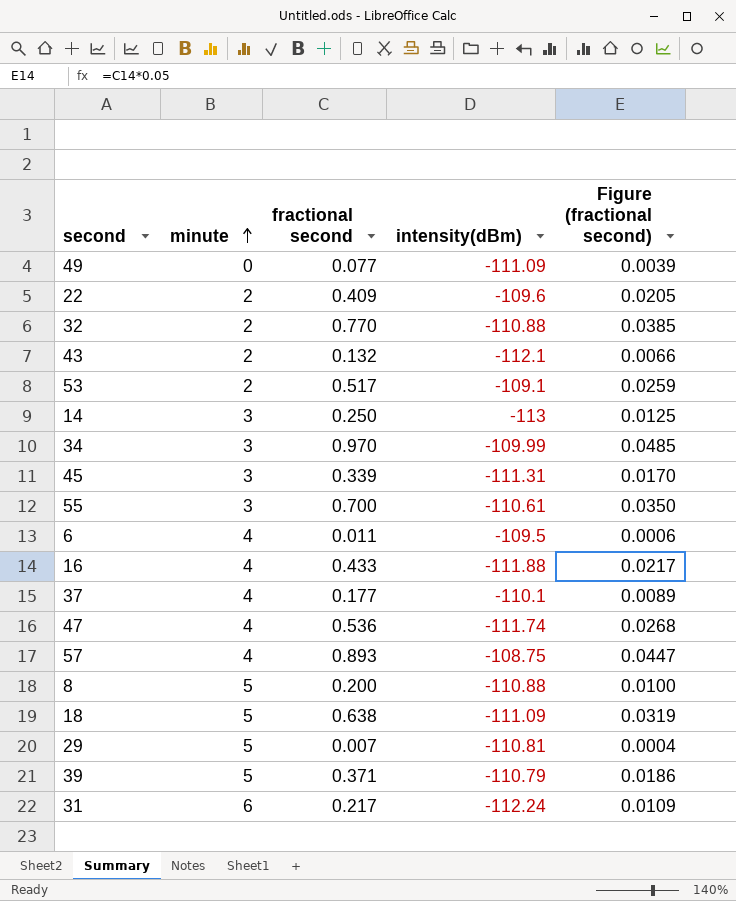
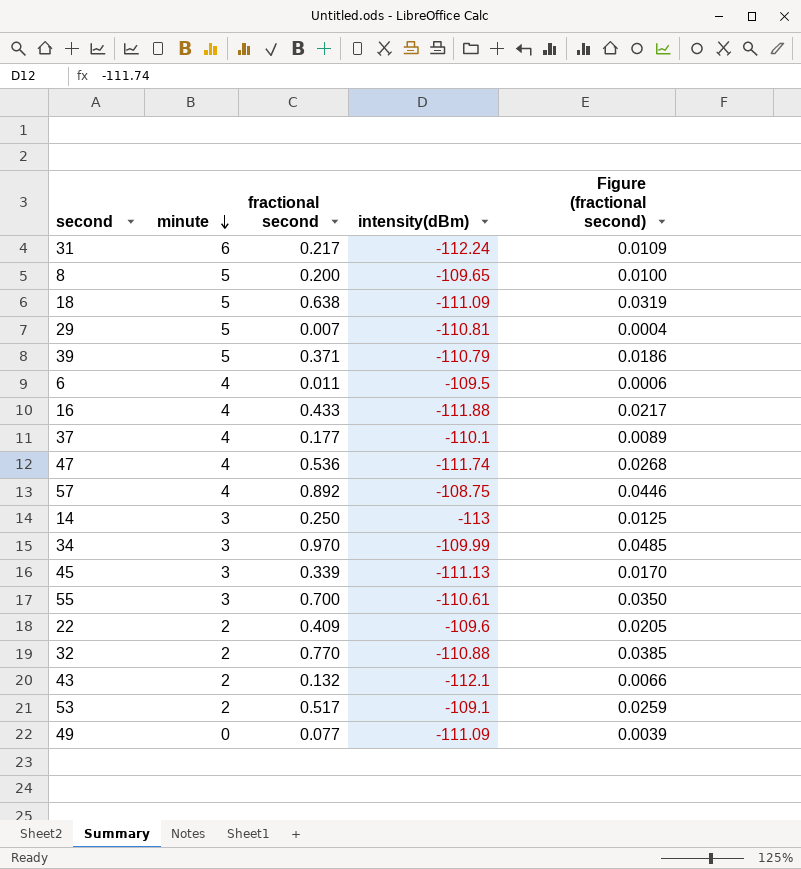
row order: minute ascending -> minute descending
8 | intensity(dBm): -110.88 -> -109.65
57 | fractional second: 0.893 -> 0.892
57 | Figure (fractional second): 0.0447 -> 0.0446
45 | intensity(dBm): -111.31 -> -111.13

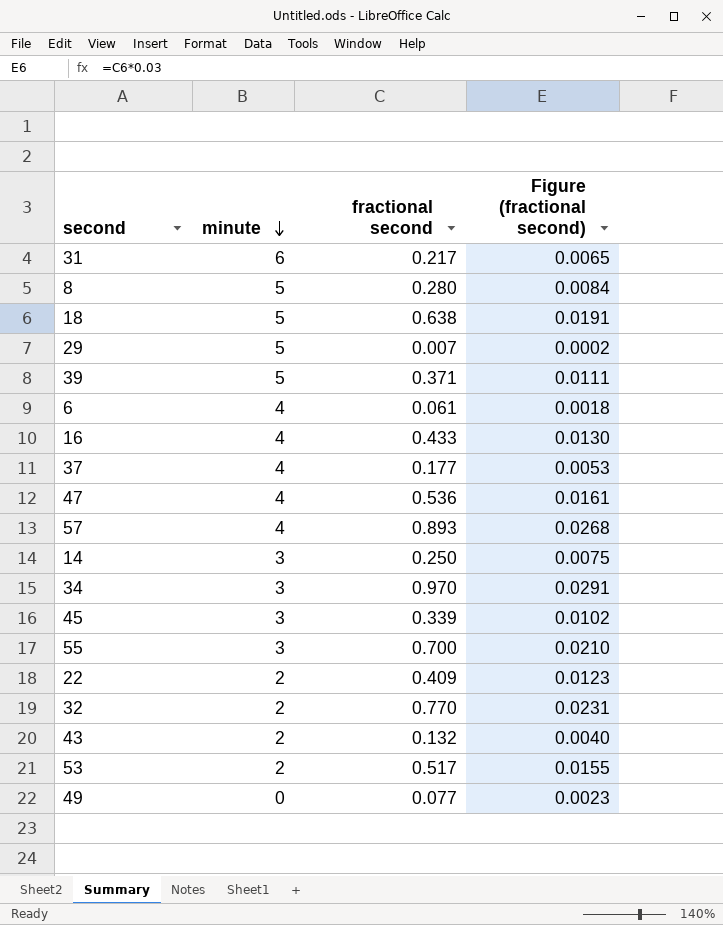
column intensity(dBm) | position: 4 -> none
column Figure (fractional second) | formula: [fractional second] * 0.05 -> [fractional second] * 0.03
8 | fractional second: 0.200 -> 0.280
6 | fractional second: 0.011 -> 0.061
57 | fractional second: 0.892 -> 0.893

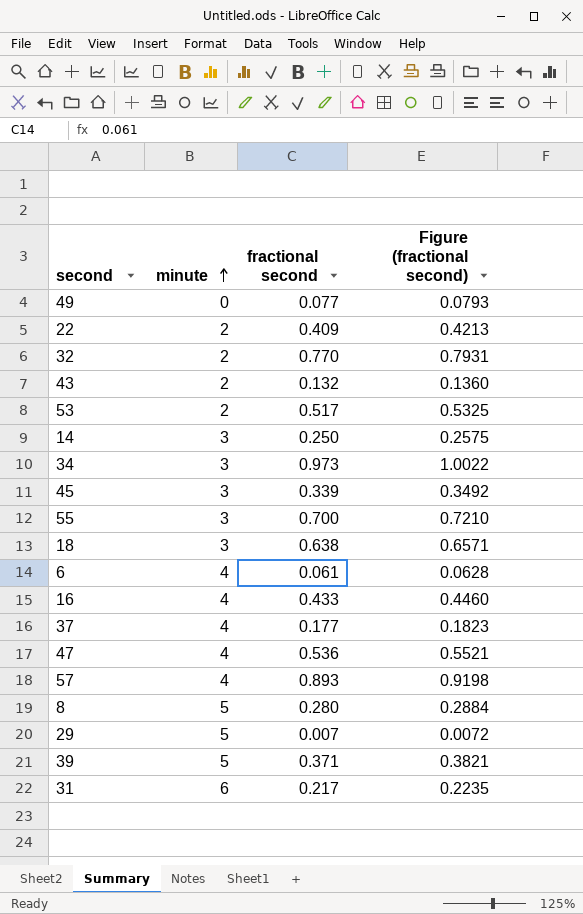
row order: minute descending -> minute ascending
column Figure (fractional second) | formula: [fractional second] * 0.03 -> [fractional second] * 1.03
34 | fractional second: 0.970 -> 0.973
18 | minute: 5 -> 3

